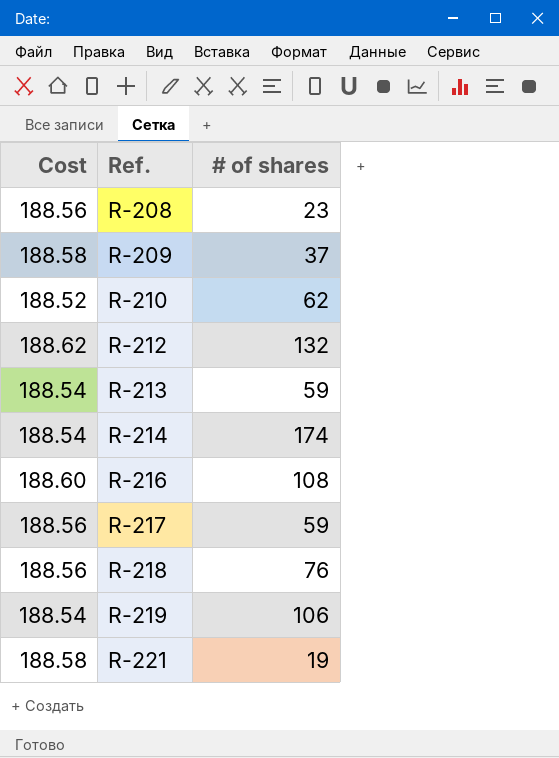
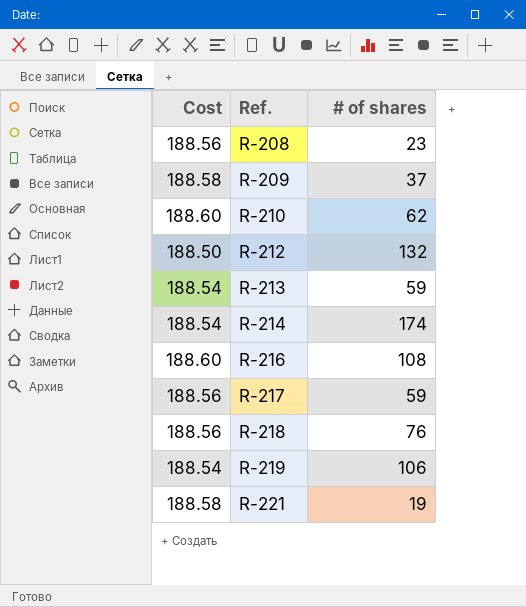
R-210 | Cost: 188.52 -> 188.60
R-212 | Cost: 188.62 -> 188.50

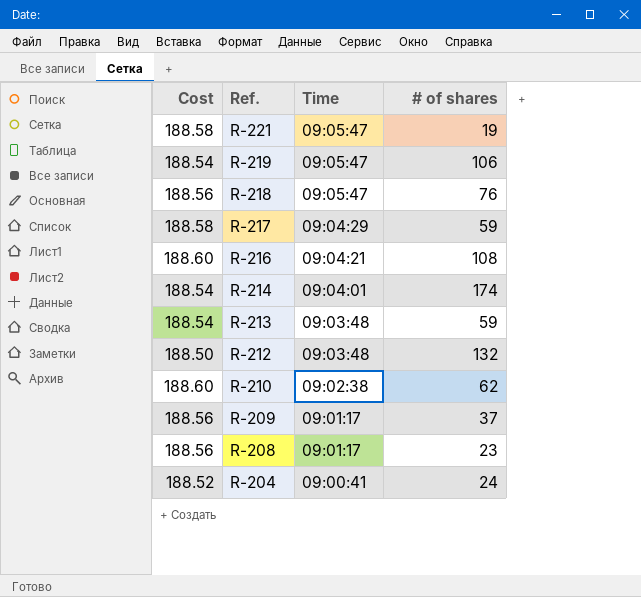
row order: Ref. ascending -> Ref. descending
column Time | position: none -> 3
R-217 | Cost: 188.56 -> 188.58
R-209 | Cost: 188.58 -> 188.56
row R-204: none -> 188.52 | 09:00:41 | 24

